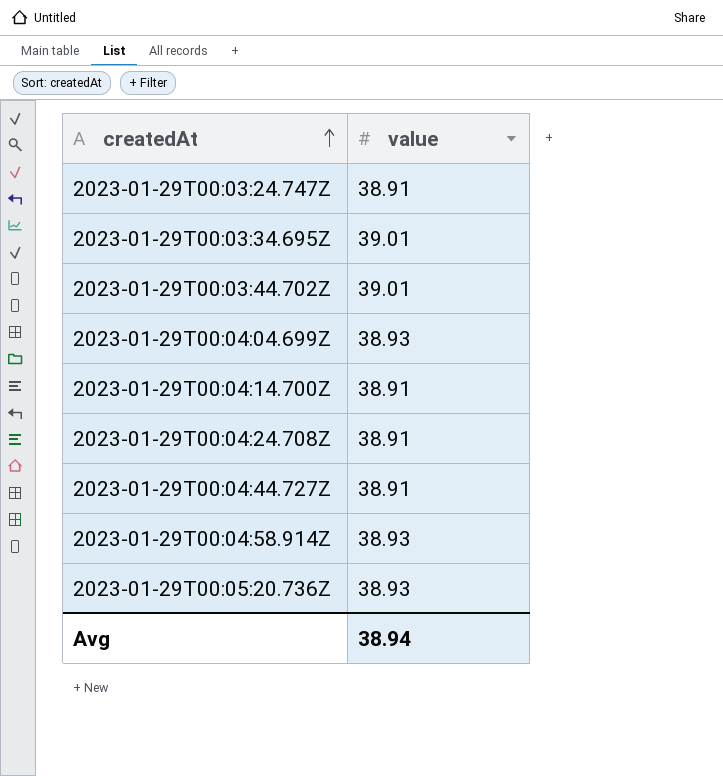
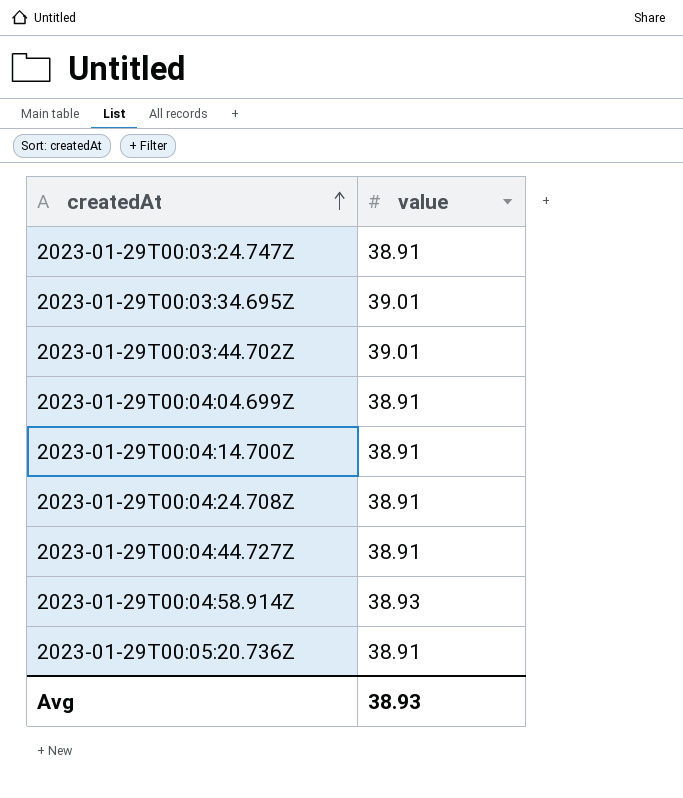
2023-01-29T00:04:04.699Z | value: 38.93 -> 38.91
2023-01-29T00:05:20.736Z | value: 38.93 -> 38.91
Avg | value: 38.94 -> 38.93

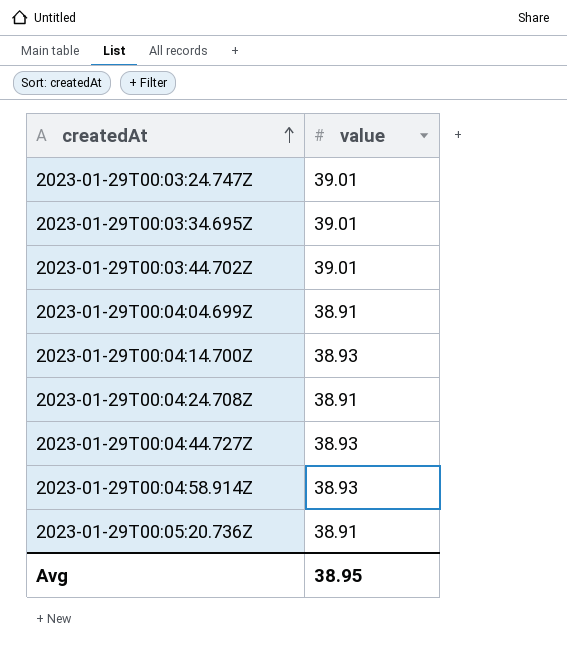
2023-01-29T00:03:24.747Z | value: 38.91 -> 39.01
2023-01-29T00:04:14.700Z | value: 38.91 -> 38.93
2023-01-29T00:04:44.727Z | value: 38.91 -> 38.93
Avg | value: 38.93 -> 38.95

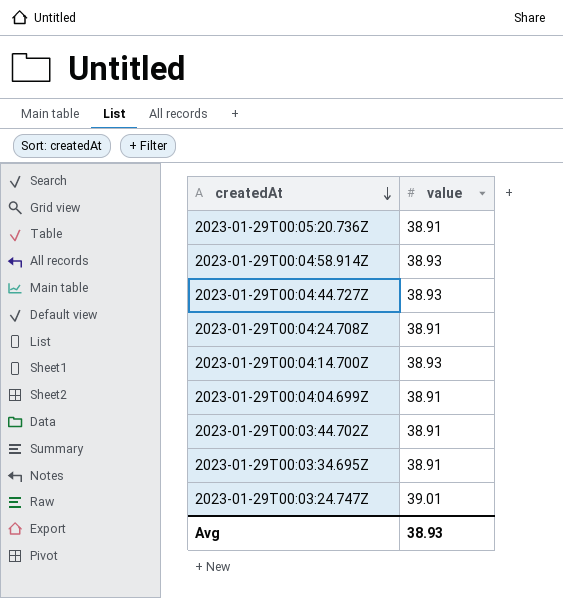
row order: createdAt ascending -> createdAt descending
2023-01-29T00:03:44.702Z | value: 39.01 -> 38.91
2023-01-29T00:03:34.695Z | value: 39.01 -> 38.91
Avg | value: 38.95 -> 38.93

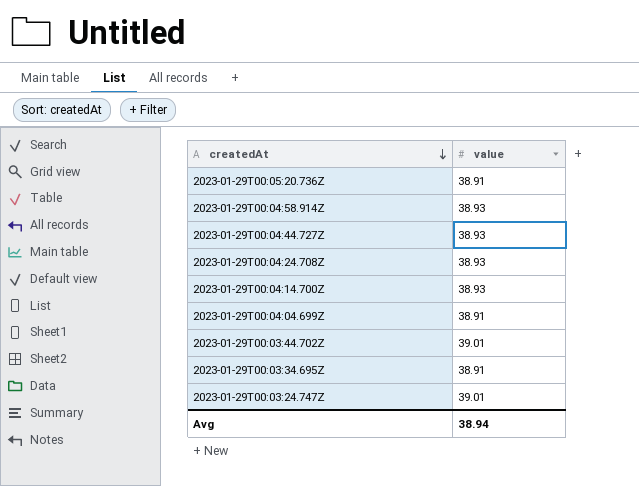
2023-01-29T00:04:24.708Z | value: 38.91 -> 38.93
2023-01-29T00:03:44.702Z | value: 38.91 -> 39.01
Avg | value: 38.93 -> 38.94

